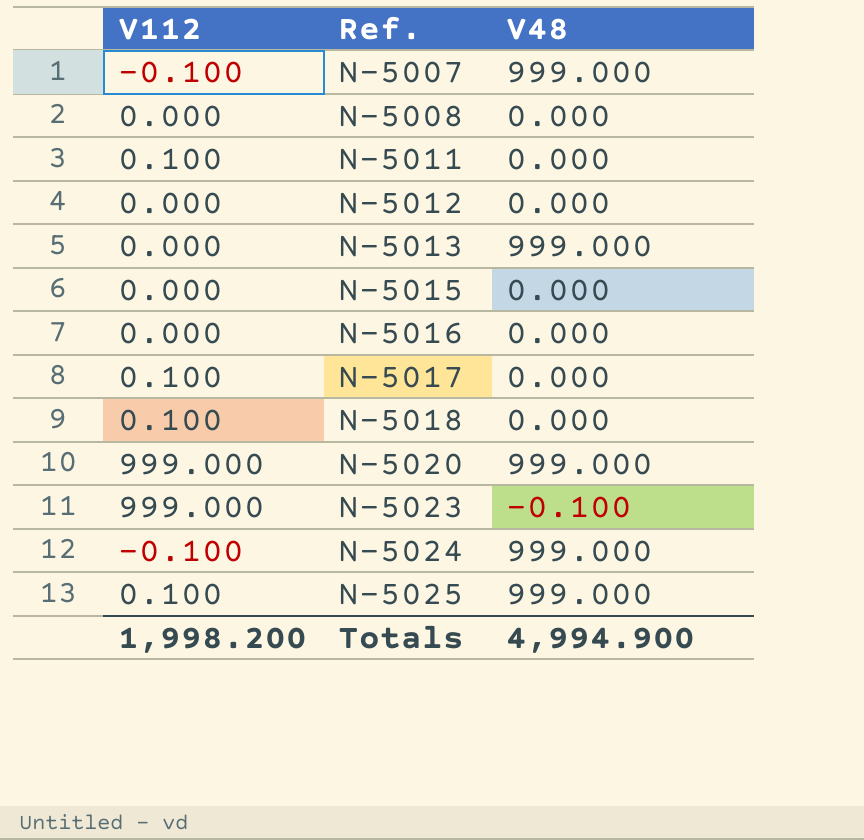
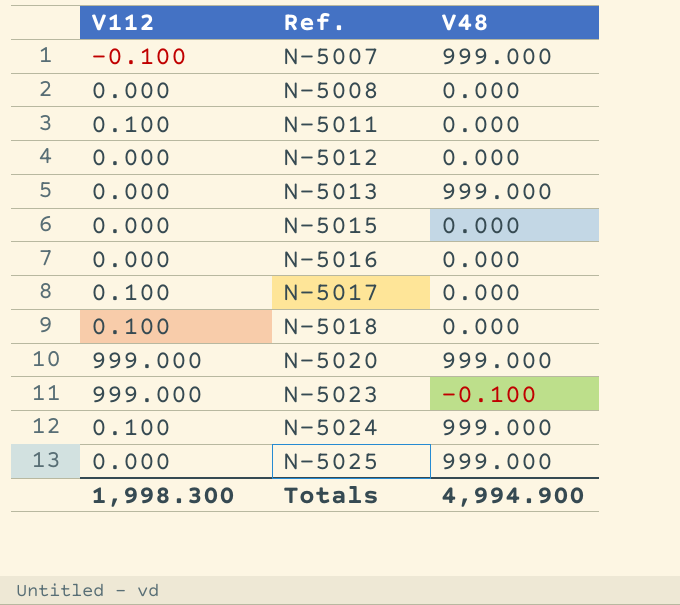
N-5024 | V112: -0.100 -> 0.100
N-5025 | V112: 0.100 -> 0.000
Totals | V112: 1,998.200 -> 1,998.300

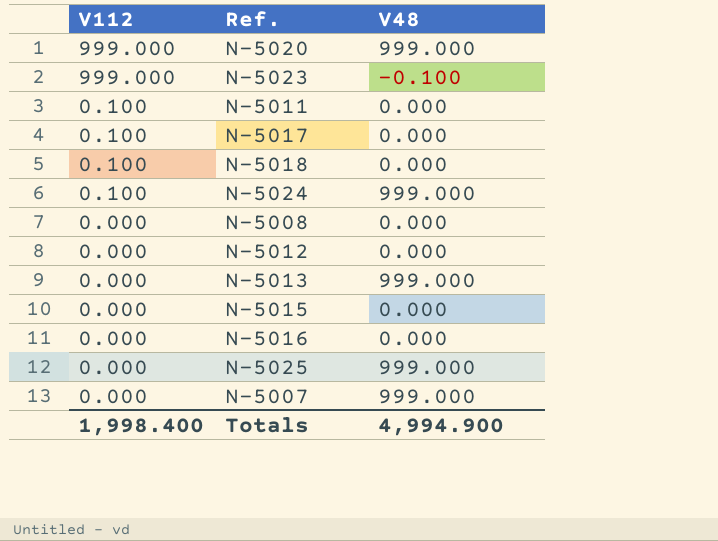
row order: Ref. ascending -> V112 descending
N-5007 | V112: -0.100 -> 0.000
Totals | V112: 1,998.300 -> 1,998.400

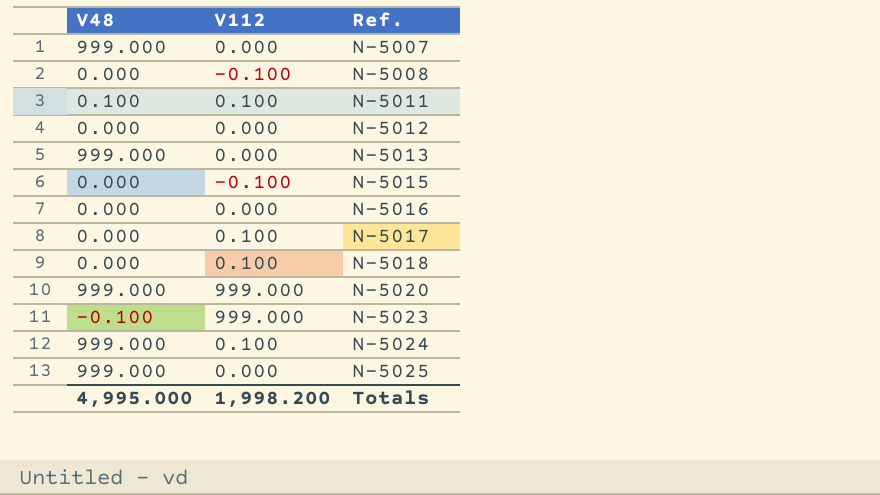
row order: V112 descending -> Ref. ascending
column V48 | position: 3 -> 1
N-5008 | V112: 0.000 -> -0.100
N-5011 | V48: 0.000 -> 0.100
N-5015 | V112: 0.000 -> -0.100
Totals | V48: 4,994.900 -> 4,995.000
Totals | V112: 1,998.400 -> 1,998.200

